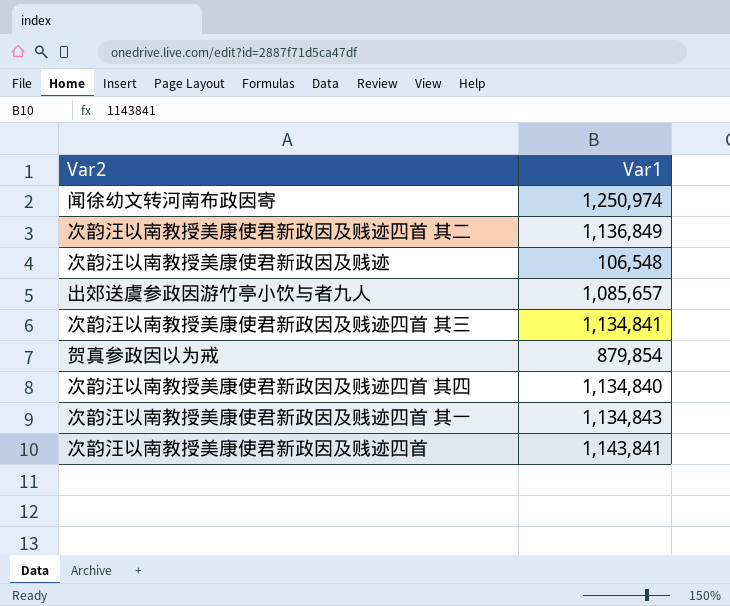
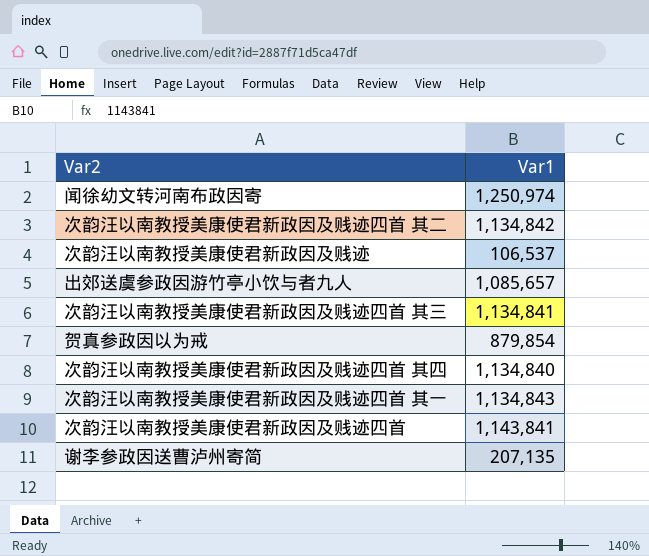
次韵汪以南教授美康使君新政因及贱迹四首 其二 | Var1: 1,136,849 -> 1,134,842
次韵汪以南教授美康使君新政因及贱迹 | Var1: 106,548 -> 106,537
row 谢李参政因送曹泸州寄简: none -> 207,135

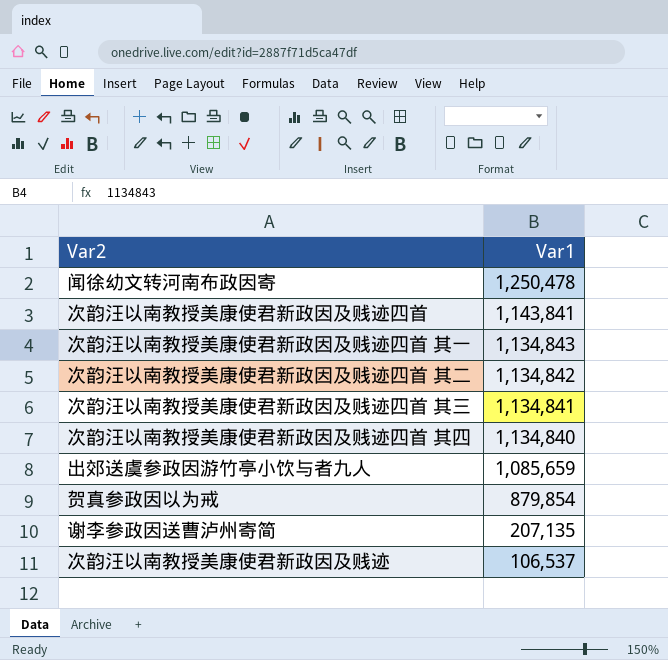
row order: none -> Var1 descending
闻徐幼文转河南布政因寄 | Var1: 1,250,974 -> 1,250,478
出郊送虞参政因游竹亭小饮与者九人 | Var1: 1,085,657 -> 1,085,659

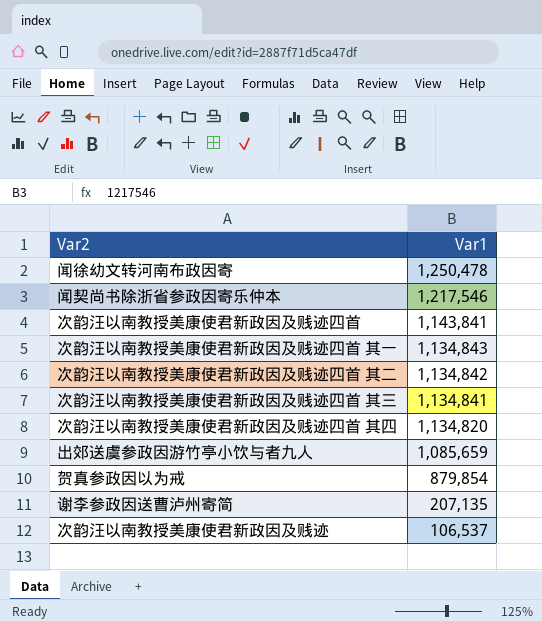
row 闻契尚书除浙省参政因寄乐仲本: none -> 1,217,546
次韵汪以南教授美康使君新政因及贱迹四首 其四 | Var1: 1,134,840 -> 1,134,820

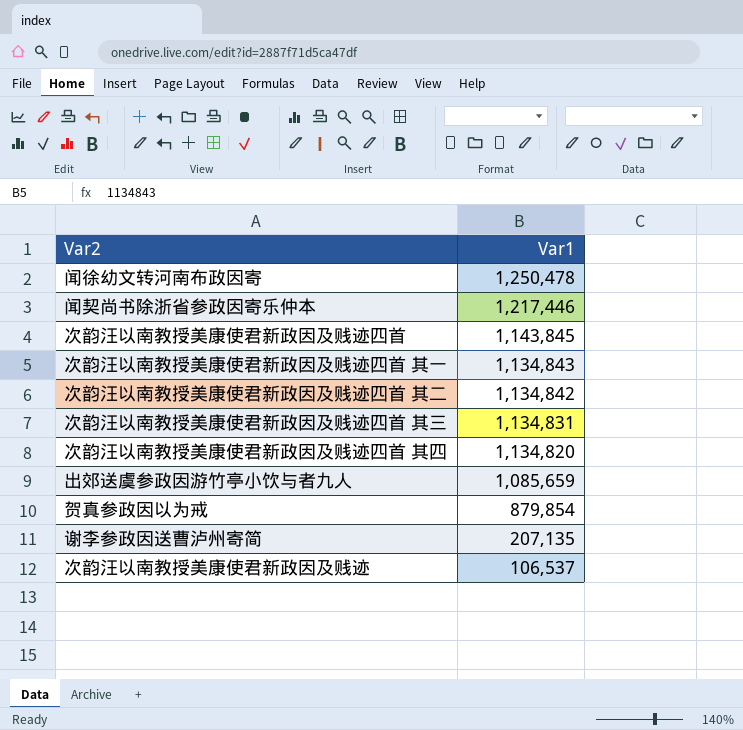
闻契尚书除浙省参政因寄乐仲本 | Var1: 1,217,546 -> 1,217,446
次韵汪以南教授美康使君新政因及贱迹四首 | Var1: 1,143,841 -> 1,143,845
次韵汪以南教授美康使君新政因及贱迹四首 其三 | Var1: 1,134,841 -> 1,134,831

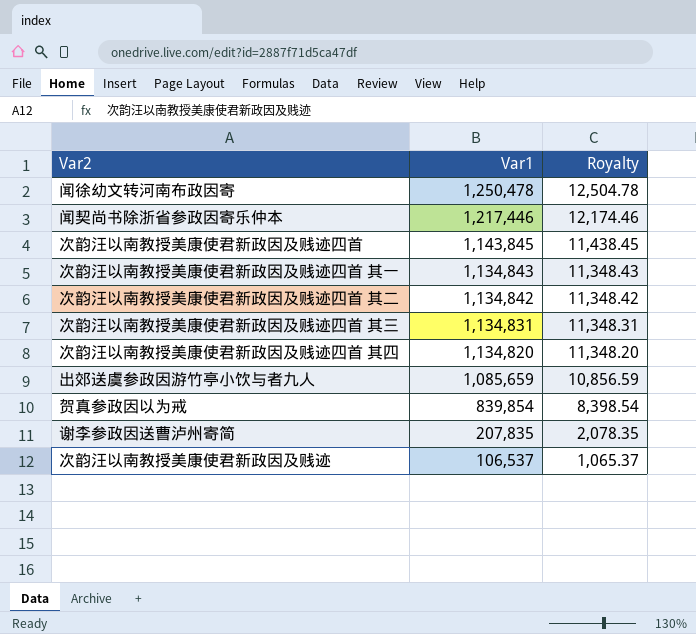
column Royalty | formula: none -> [Var1] * 0.01
贺真参政因以为戒 | Var1: 879,854 -> 839,854
谢李参政因送曹泸州寄简 | Var1: 207,135 -> 207,835

